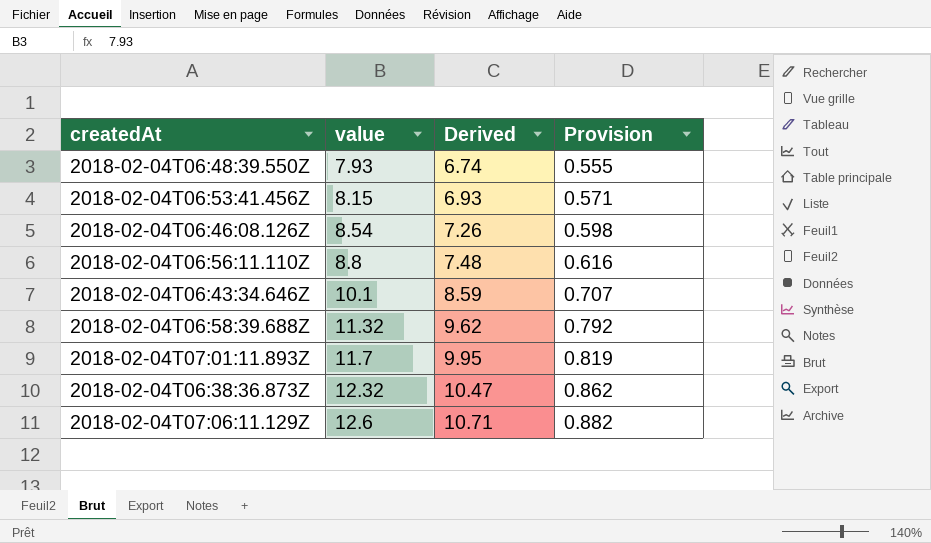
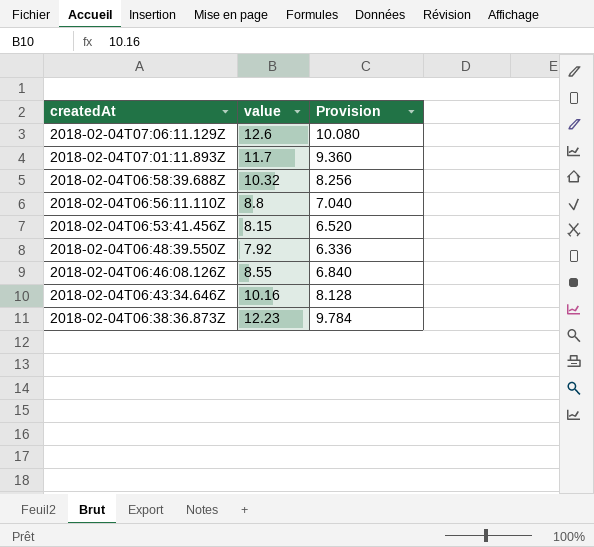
row order: value ascending -> createdAt descending
column Derived | formula: [value] * 0.85 -> none
column Provision | formula: [value] * 0.07 -> [value] * 0.8
2018-02-04T06:58:39.688Z | value: 11.32 -> 10.32
2018-02-04T06:48:39.550Z | value: 7.93 -> 7.92
2018-02-04T06:46:08.126Z | value: 8.54 -> 8.55
2018-02-04T06:43:34.646Z | value: 10.1 -> 10.16
2018-02-04T06:38:36.873Z | value: 12.32 -> 12.23

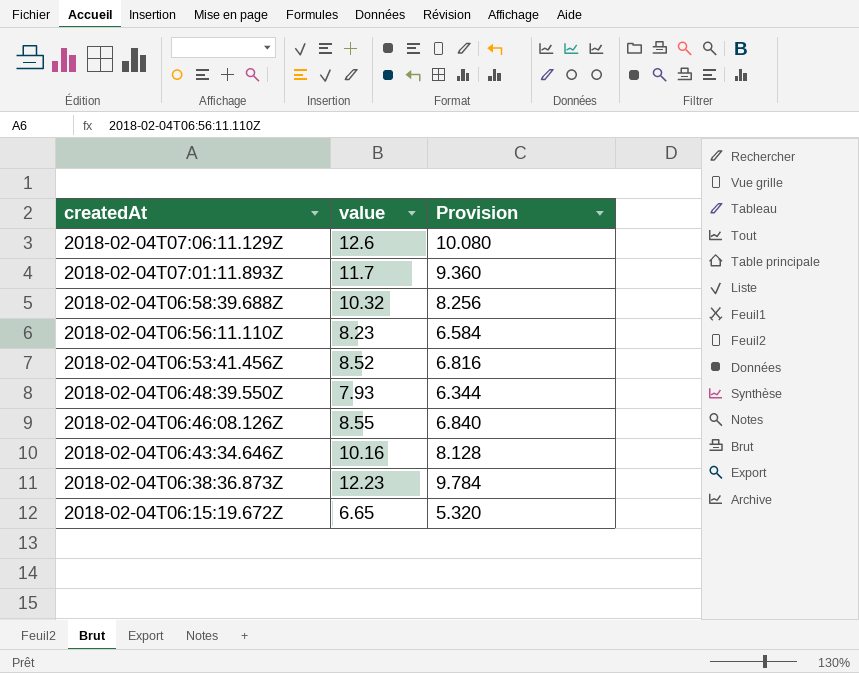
2018-02-04T06:56:11.110Z | value: 8.8 -> 8.23
2018-02-04T06:56:11.110Z | Provision: 7.040 -> 6.584
2018-02-04T06:53:41.456Z | value: 8.15 -> 8.52
2018-02-04T06:53:41.456Z | Provision: 6.520 -> 6.816
2018-02-04T06:48:39.550Z | value: 7.92 -> 7.93
2018-02-04T06:48:39.550Z | Provision: 6.336 -> 6.344
row 2018-02-04T06:15:19.672Z: none -> 6.65 | 5.320

